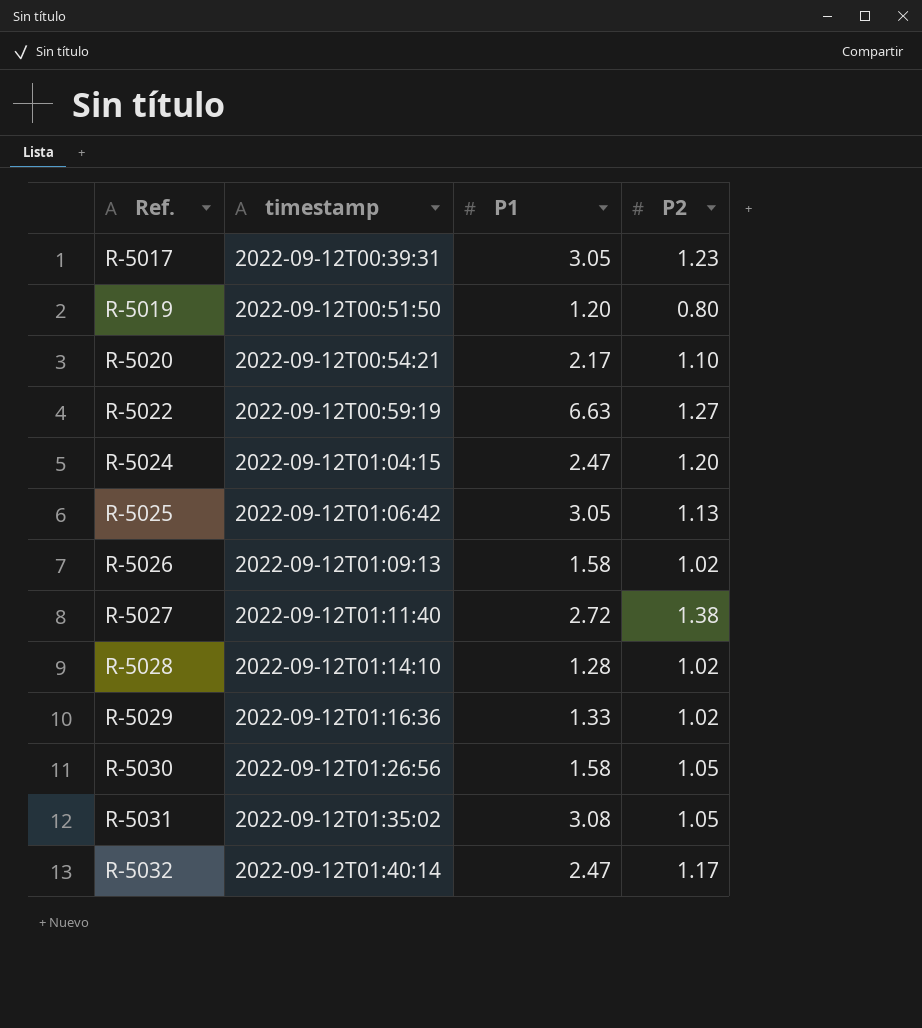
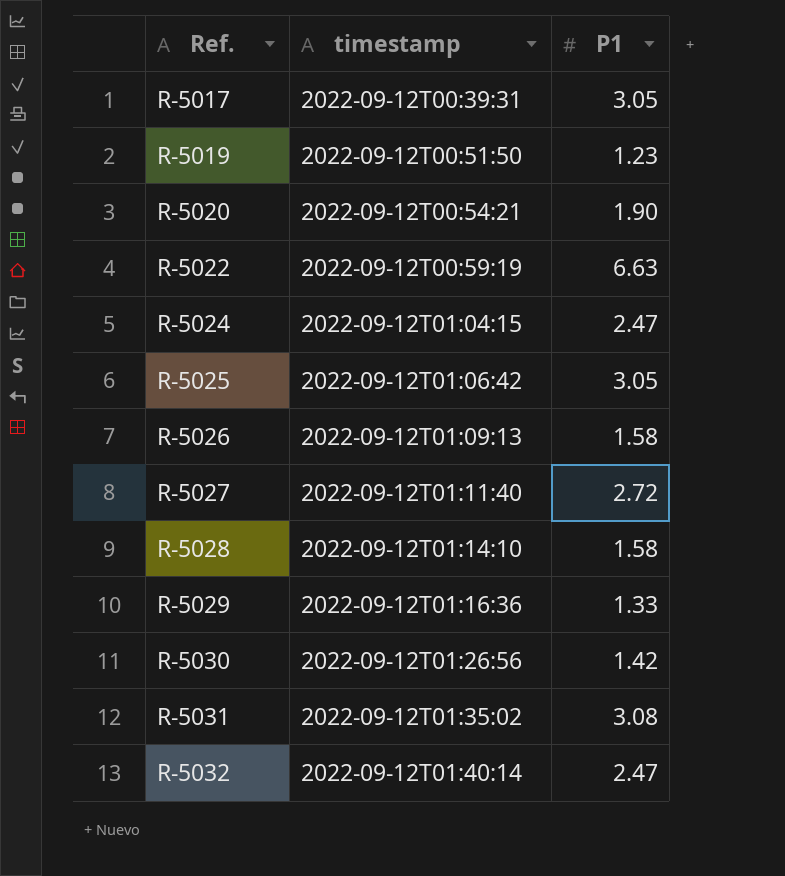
column P2 | position: 4 -> none
R-5019 | P1: 1.20 -> 1.23
R-5020 | P1: 2.17 -> 1.90
R-5028 | P1: 1.28 -> 1.58
R-5030 | P1: 1.58 -> 1.42

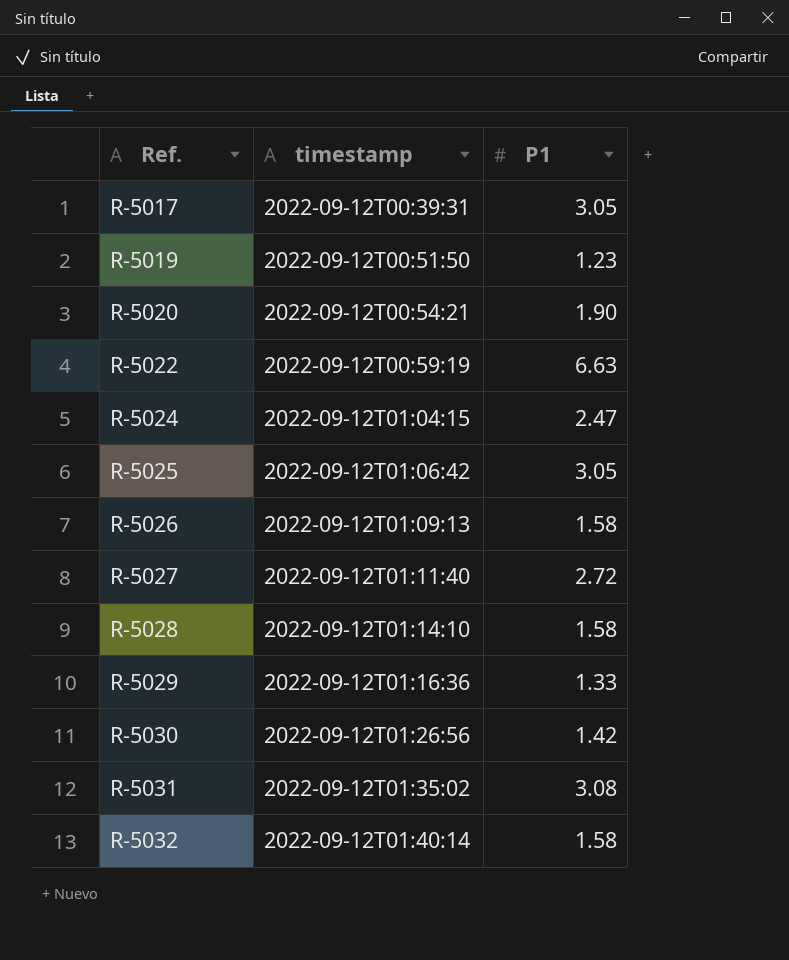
R-5032 | P1: 2.47 -> 1.58

